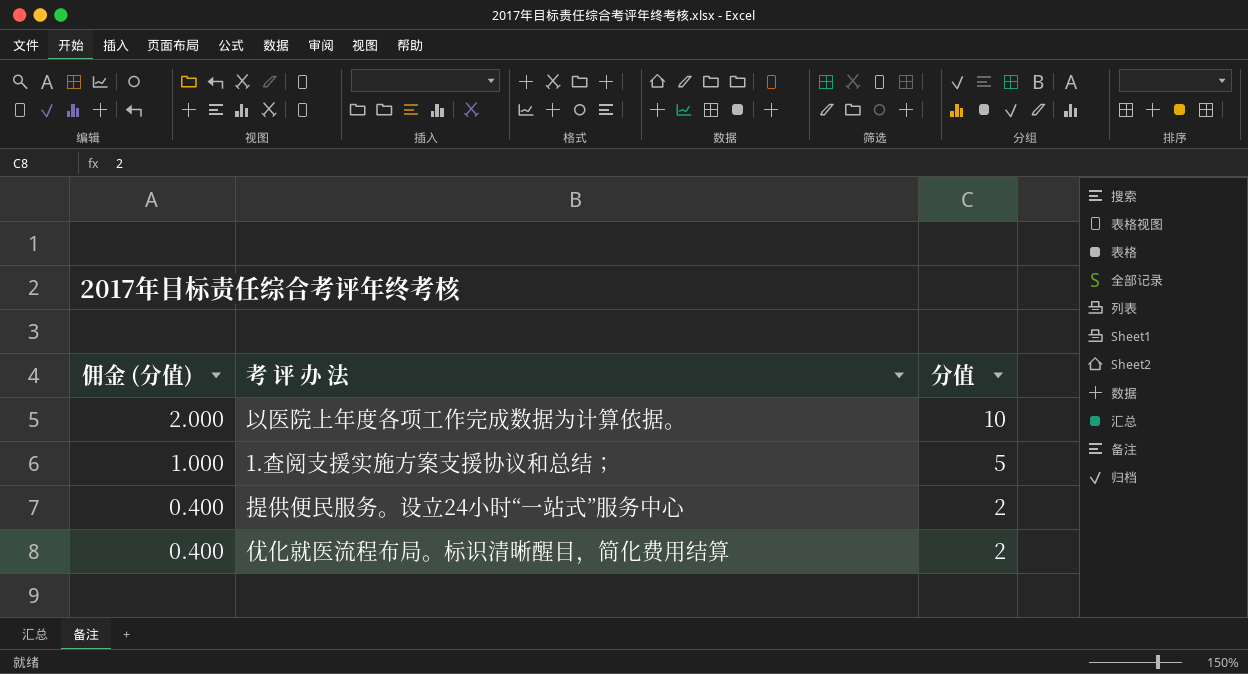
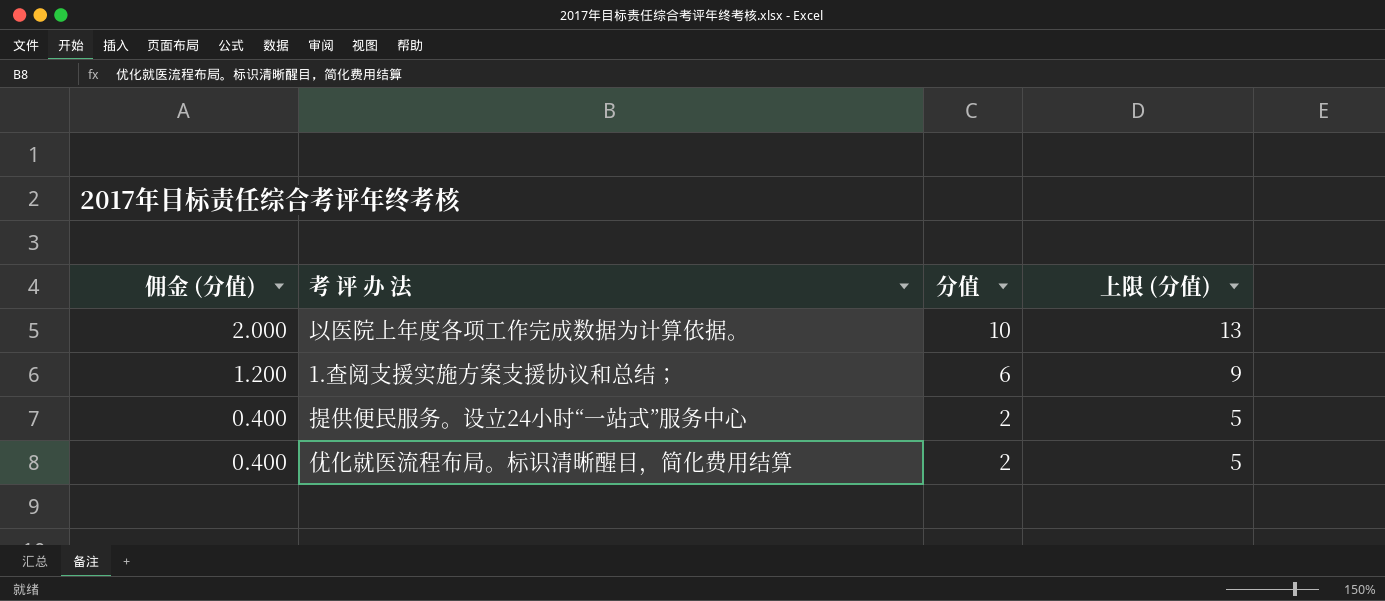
column 上限 (分值) | formula: none -> [分值] + 3
1.查阅支援实施方案支援协议和总结； | 佣金 (分值): 1.000 -> 1.200
1.查阅支援实施方案支援协议和总结； | 分值: 5 -> 6

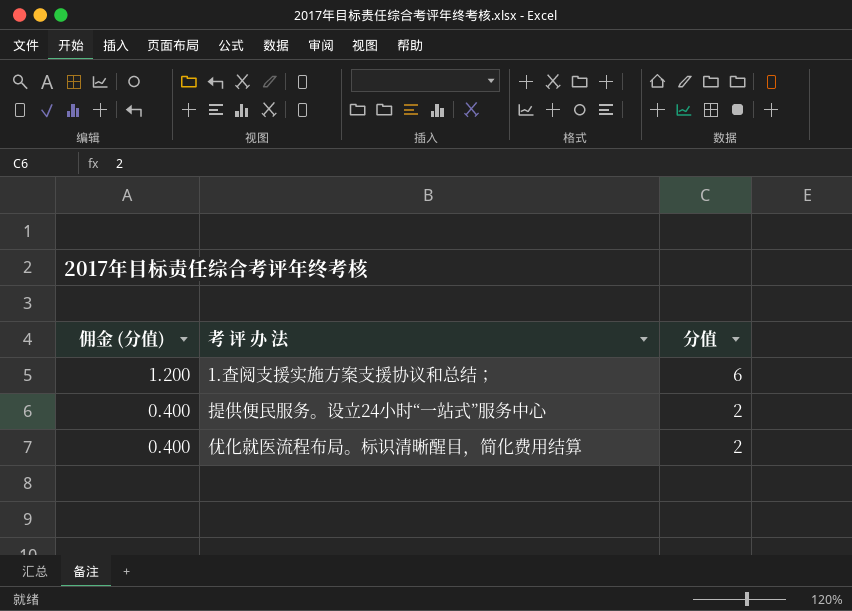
column 上限 (分值) | formula: [分值] + 3 -> none
row 以医院上年度各项工作完成数据为计算依据。: 2.000 | 10 | 13 -> none

